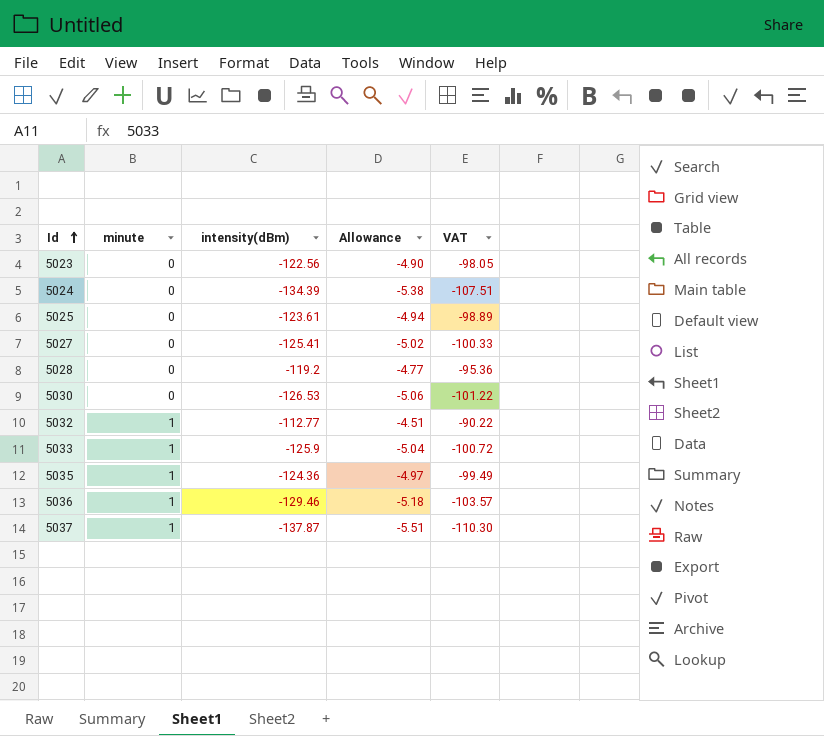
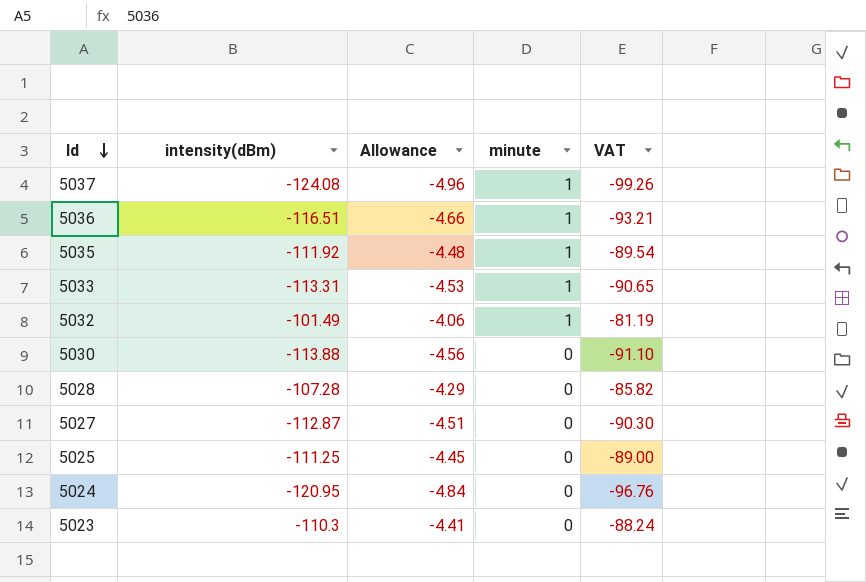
row order: Id ascending -> Id descending
column minute | position: 2 -> 4
5037 | intensity(dBm): -137.87 -> -124.08
5037 | Allowance: -5.51 -> -4.96
5037 | VAT: -110.30 -> -99.26
5036 | intensity(dBm): -129.46 -> -116.51
5036 | Allowance: -5.18 -> -4.66
5036 | VAT: -103.57 -> -93.21
5035 | intensity(dBm): -124.36 -> -111.92
5035 | Allowance: -4.97 -> -4.48
5035 | VAT: -99.49 -> -89.54
5033 | intensity(dBm): -125.9 -> -113.31
5033 | Allowance: -5.04 -> -4.53
5033 | VAT: -100.72 -> -90.65
5032 | intensity(dBm): -112.77 -> -101.49
5032 | Allowance: -4.51 -> -4.06
5032 | VAT: -90.22 -> -81.19
5030 | intensity(dBm): -126.53 -> -113.88
5030 | Allowance: -5.06 -> -4.56
5030 | VAT: -101.22 -> -91.10
5028 | intensity(dBm): -119.2 -> -107.28
5028 | Allowance: -4.77 -> -4.29
5028 | VAT: -95.36 -> -85.82
5027 | intensity(dBm): -125.41 -> -112.87
5027 | Allowance: -5.02 -> -4.51
5027 | VAT: -100.33 -> -90.30
5025 | intensity(dBm): -123.61 -> -111.25
5025 | Allowance: -4.94 -> -4.45
5025 | VAT: -98.89 -> -89.00
5024 | intensity(dBm): -134.39 -> -120.95
5024 | Allowance: -5.38 -> -4.84
5024 | VAT: -107.51 -> -96.76
5023 | intensity(dBm): -122.56 -> -110.3
5023 | Allowance: -4.90 -> -4.41
5023 | VAT: -98.05 -> -88.24

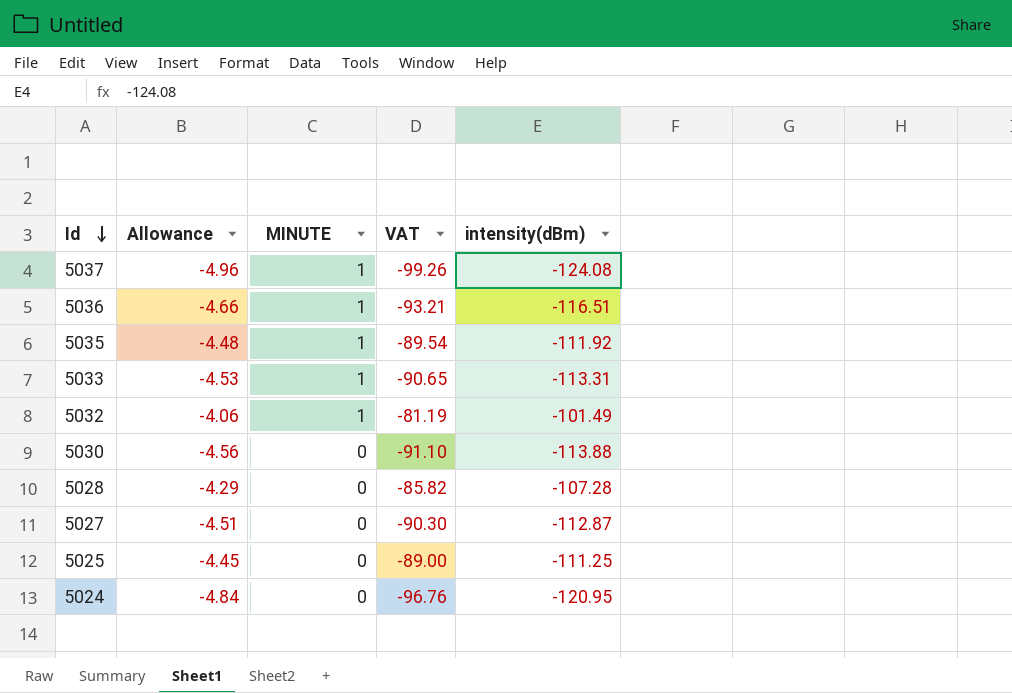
column name: minute -> MINUTE
column intensity(dBm) | position: 2 -> 5
row 5023: -110.3 | -4.41 | 0 | -88.24 -> none

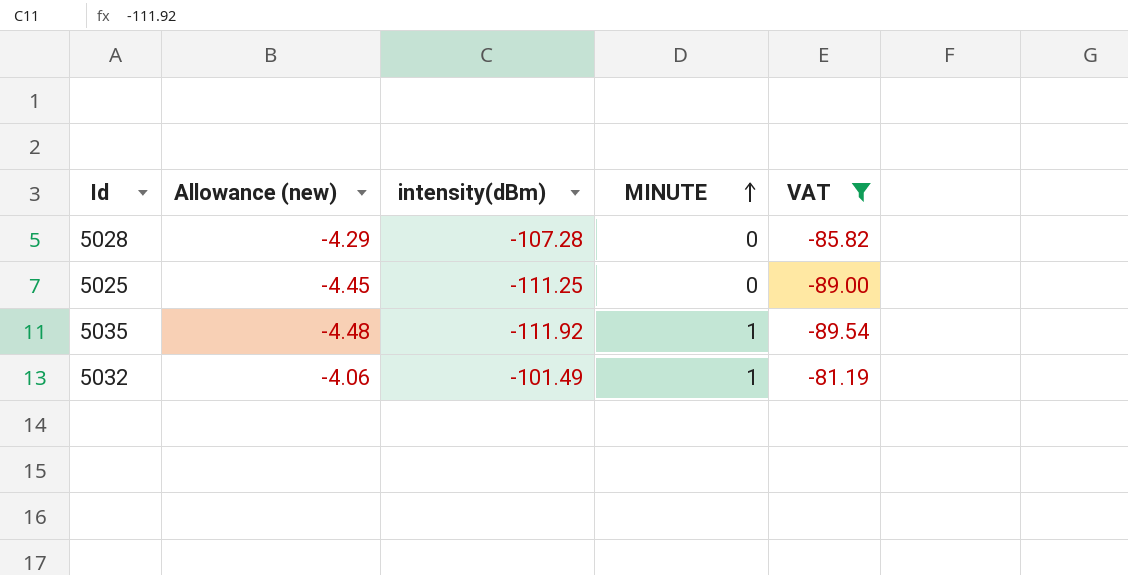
filter: none -> VAT >= -89.54
row order: Id descending -> MINUTE ascending
column name: Allowance -> Allowance (new)
column intensity(dBm) | position: 5 -> 3

